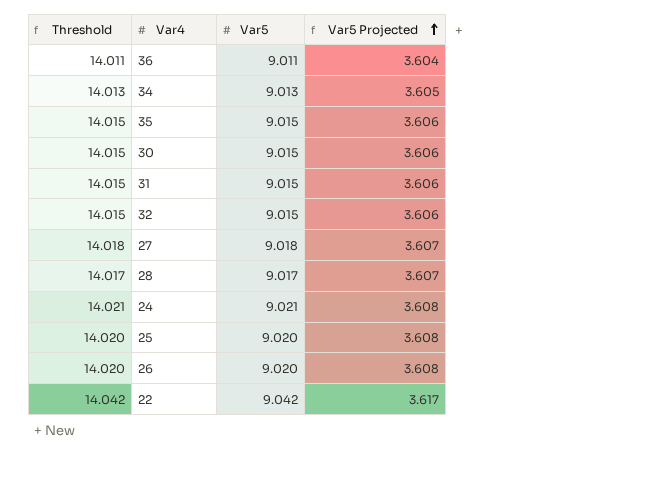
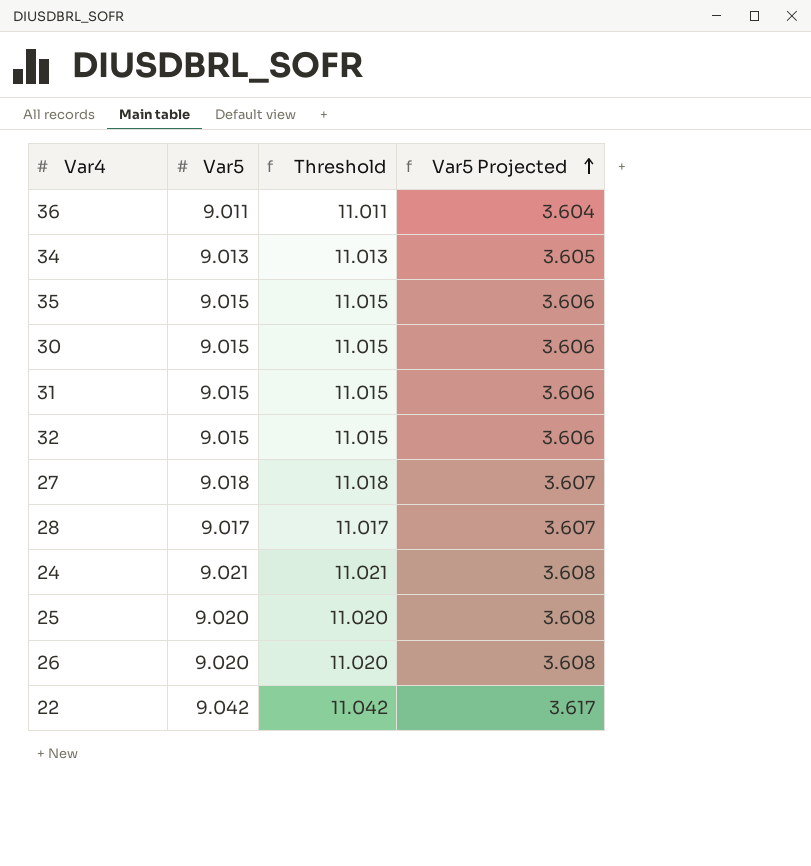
column Threshold | formula: [Var5] + 5 -> [Var5] + 2
column Threshold | position: 1 -> 3

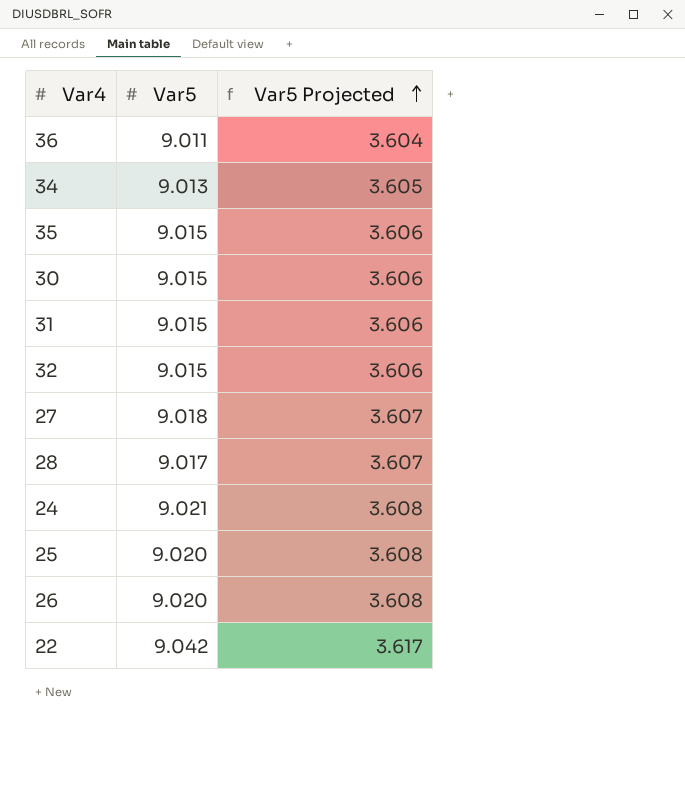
column Threshold | formula: [Var5] + 2 -> none

